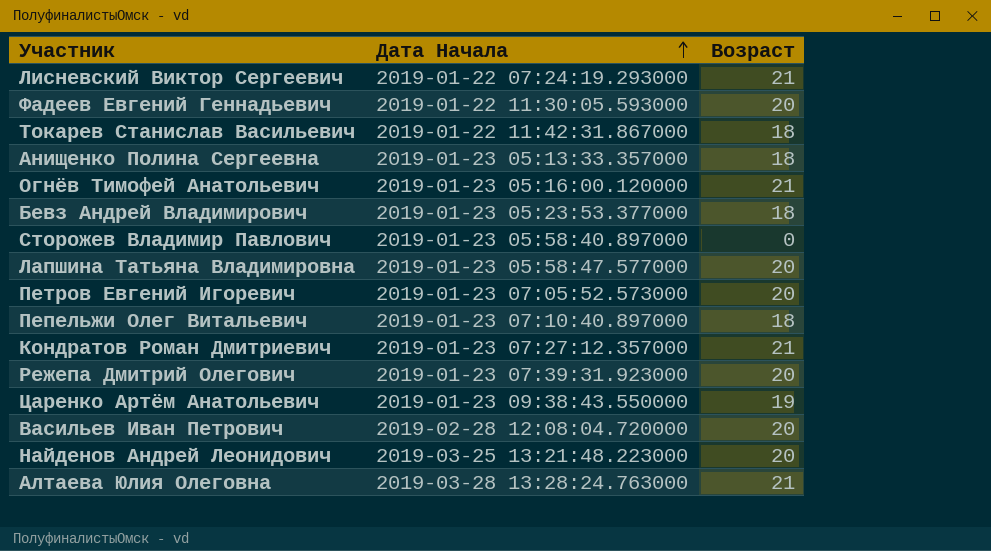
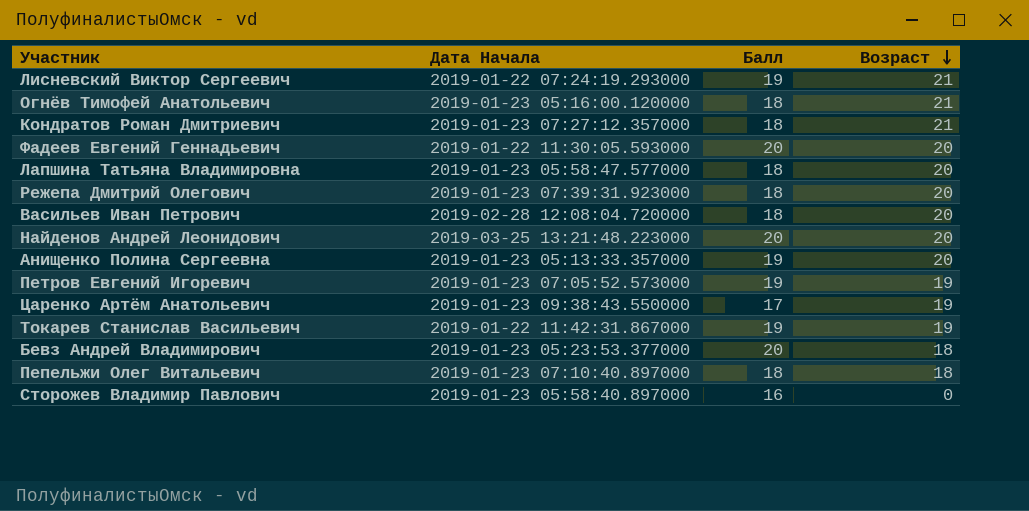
row order: Дата Начала ascending -> Возраст descending
column Балл | position: none -> 3
row Алтаева Юлия Олеговна: 2019-03-28 13:28:24.763000 | 21 -> none
Анищенко Полина Сергеевна | Возраст: 18 -> 20
Петров Евгений Игоревич | Возраст: 20 -> 19
Токарев Станислав Васильевич | Возраст: 18 -> 19

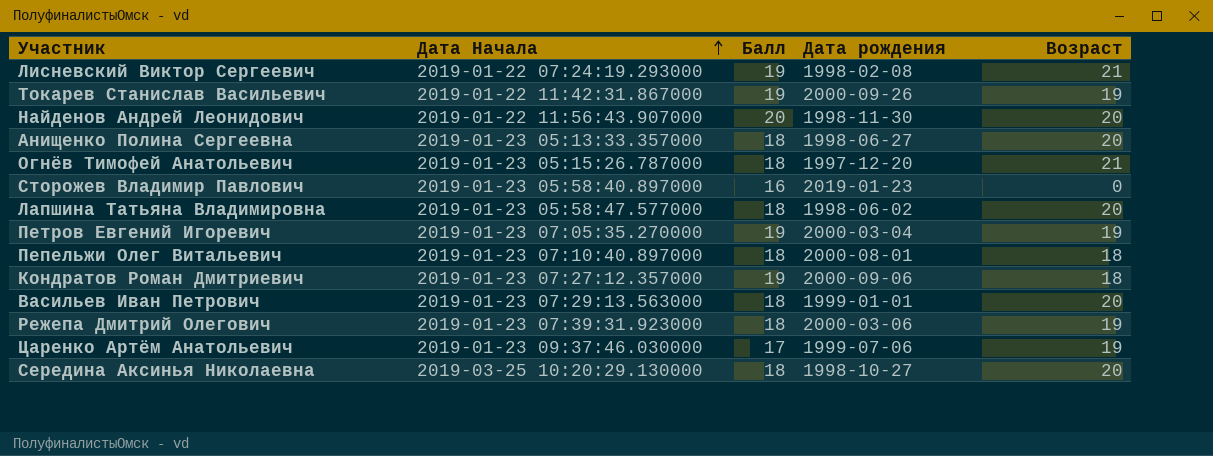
row order: Возраст descending -> Дата Начала ascending
column Дата рождения | position: none -> 4
row Фадеев Евгений Геннадьевич: 2019-01-22 11:30:05.593000 | 20 | 20 -> none
row Бевз Андрей Владимирович: 2019-01-23 05:23:53.377000 | 20 | 18 -> none
Найденов Андрей Леонидович | Дата Начала: 2019-03-25 13:21:48.223000 -> 2019-01-22 11:56:43.907000
Анищенко Полина Сергеевна | Балл: 19 -> 18
Огнёв Тимофей Анатольевич | Дата Начала: 2019-01-23 05:16:00.120000 -> 2019-01-23 05:15:26.787000
Петров Евгений Игоревич | Дата Начала: 2019-01-23 07:05:52.573000 -> 2019-01-23 07:05:35.270000
Кондратов Роман Дмитриевич | Балл: 18 -> 19
Кондратов Роман Дмитриевич | Возраст: 21 -> 18
Васильев Иван Петрович | Дата Начала: 2019-02-28 12:08:04.720000 -> 2019-01-23 07:29:13.563000
Режепа Дмитрий Олегович | Возраст: 20 -> 19
Царенко Артём Анатольевич | Дата Начала: 2019-01-23 09:38:43.550000 -> 2019-01-23 09:37:46.030000
row Середина Аксинья Николаевна: none -> 2019-03-25 10:20:29.130000 | 18 | 1998-10-27 | 20

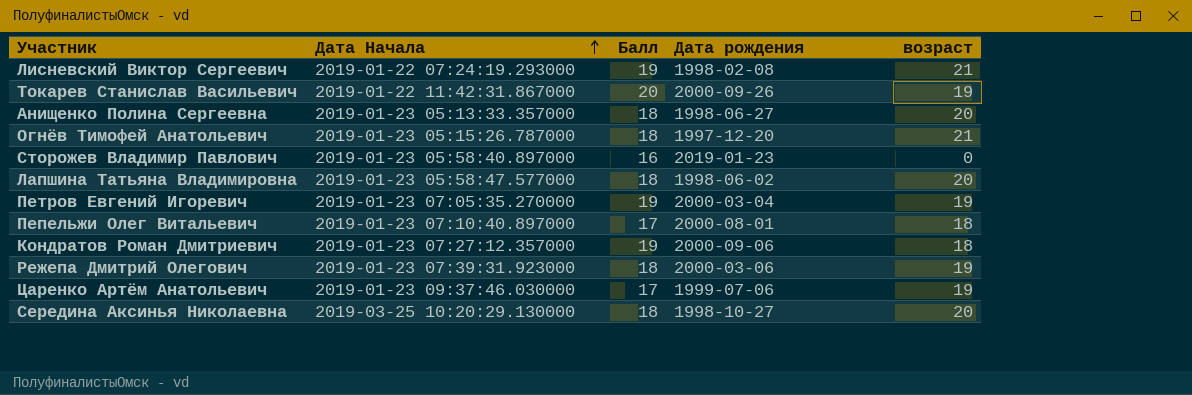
column name: Возраст -> возраст
row Найденов Андрей Леонидович: 2019-01-22 11:56:43.907000 | 20 | 1998-11-30 | 20 -> none
row Васильев Иван Петрович: 2019-01-23 07:29:13.563000 | 18 | 1999-01-01 | 20 -> none
Токарев Станислав Васильевич | Балл: 19 -> 20
Пепельжи Олег Витальевич | Балл: 18 -> 17

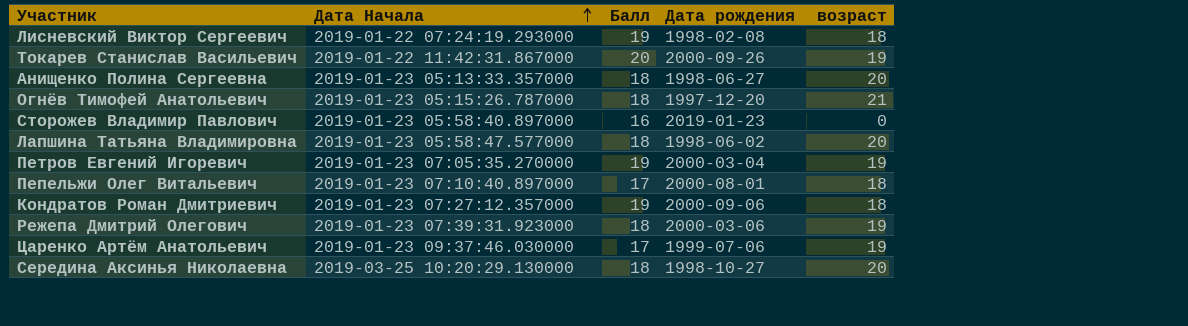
Лисневский Виктор Сергеевич | возраст: 21 -> 18

